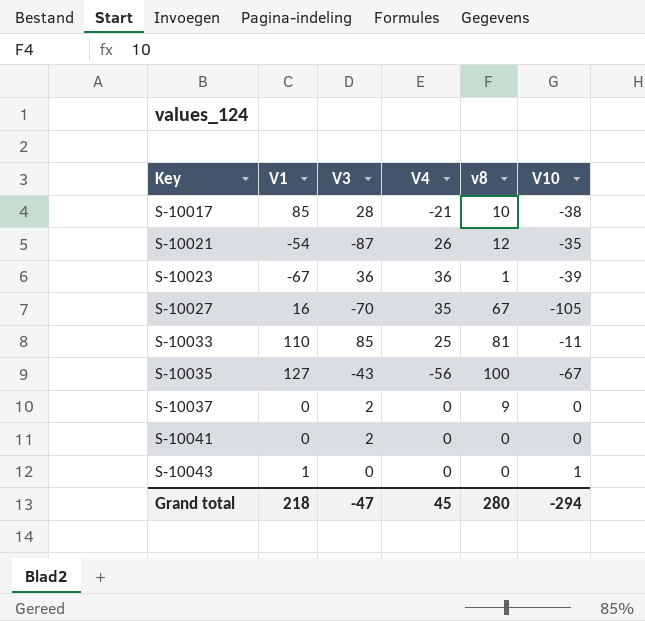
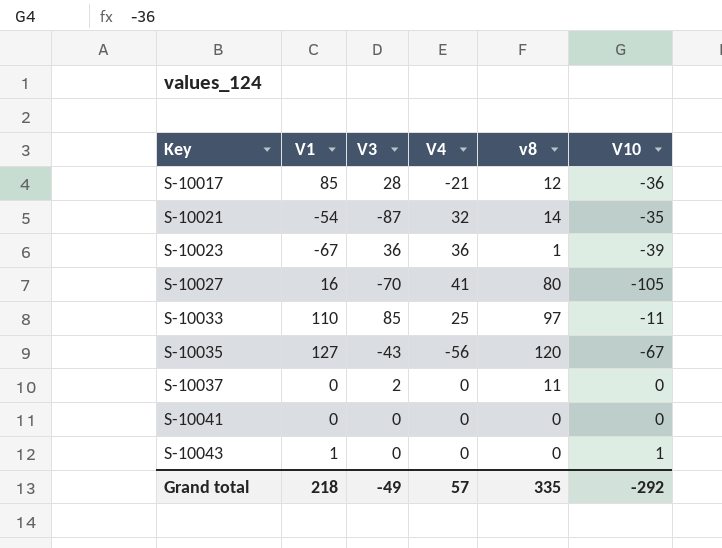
S-10017 | v8: 10 -> 12
S-10017 | V10: -38 -> -36
S-10021 | V4: 26 -> 32
S-10021 | v8: 12 -> 14
S-10027 | V4: 35 -> 41
S-10027 | v8: 67 -> 80
S-10033 | v8: 81 -> 97
S-10035 | v8: 100 -> 120
S-10037 | v8: 9 -> 11
S-10041 | V3: 2 -> 0
Grand total | V3: -47 -> -49
Grand total | V4: 45 -> 57
Grand total | v8: 280 -> 335
Grand total | V10: -294 -> -292

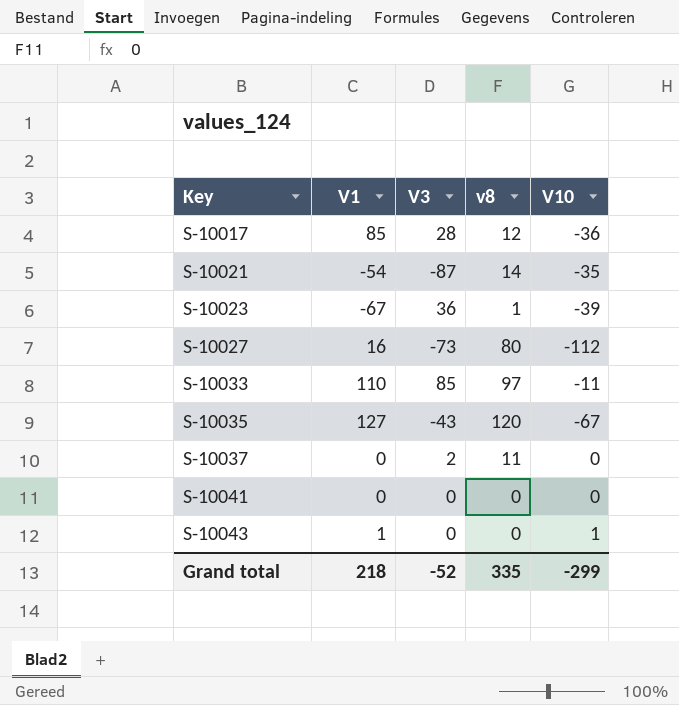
column V4 | position: 4 -> none
S-10027 | V3: -70 -> -73
S-10027 | V10: -105 -> -112
Grand total | V3: -49 -> -52
Grand total | V10: -292 -> -299

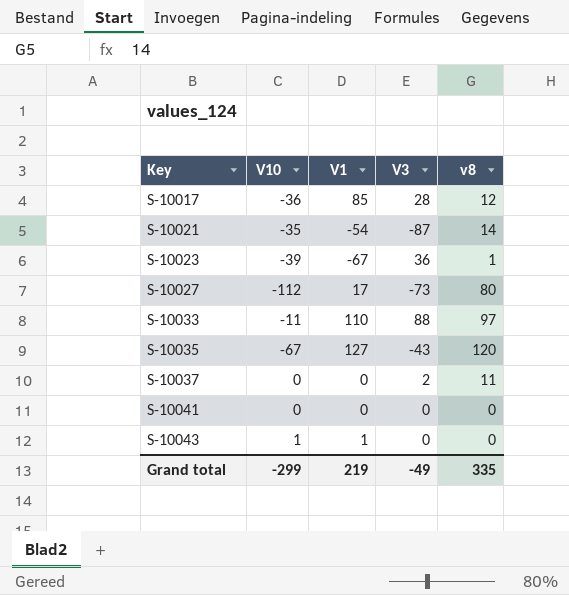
column V10 | position: 5 -> 2
S-10027 | V1: 16 -> 17
S-10033 | V3: 85 -> 88
Grand total | V1: 218 -> 219
Grand total | V3: -52 -> -49

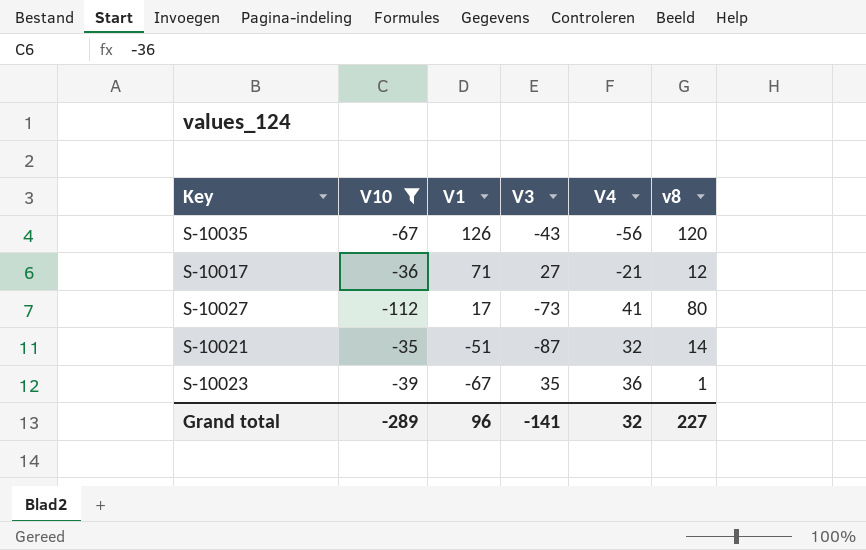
filter: none -> V10 <= -35
row order: Key ascending -> V1 descending
column V4 | position: none -> 5
S-10035 | V1: 127 -> 126
S-10017 | V1: 85 -> 71
S-10017 | V3: 28 -> 27
S-10021 | V1: -54 -> -51
S-10023 | V3: 36 -> 35
Grand total | V10: -299 -> -289
Grand total | V1: 219 -> 96
Grand total | V3: -49 -> -141
Grand total | v8: 335 -> 227

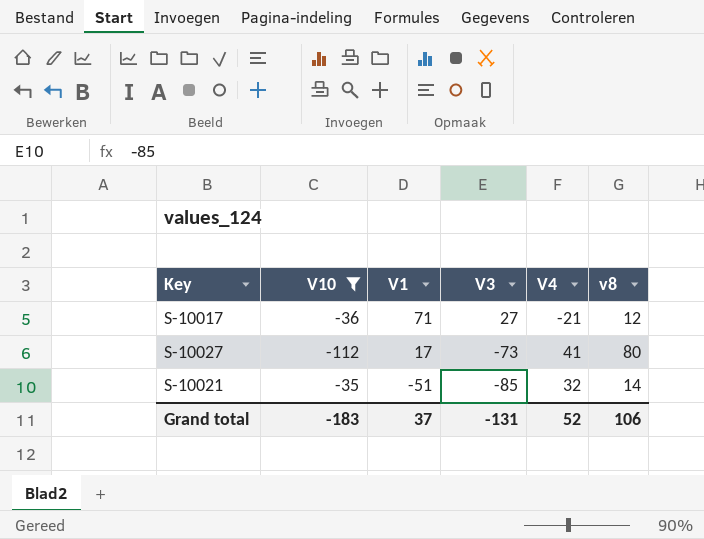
row S-10035: -67 | 126 | -43 | -56 | 120 -> none
row S-10023: -39 | -67 | 35 | 36 | 1 -> none
S-10021 | V3: -87 -> -85
Grand total | V10: -289 -> -183
Grand total | V1: 96 -> 37
Grand total | V3: -141 -> -131
Grand total | V4: 32 -> 52
Grand total | v8: 227 -> 106

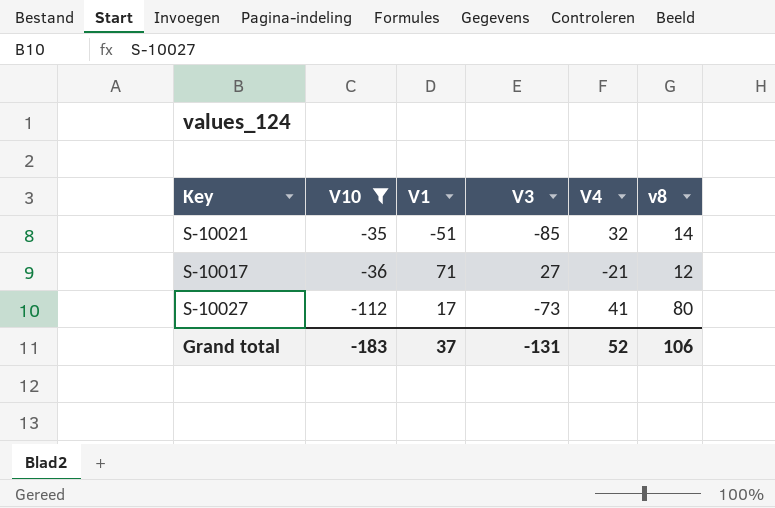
row order: V1 descending -> V10 descending

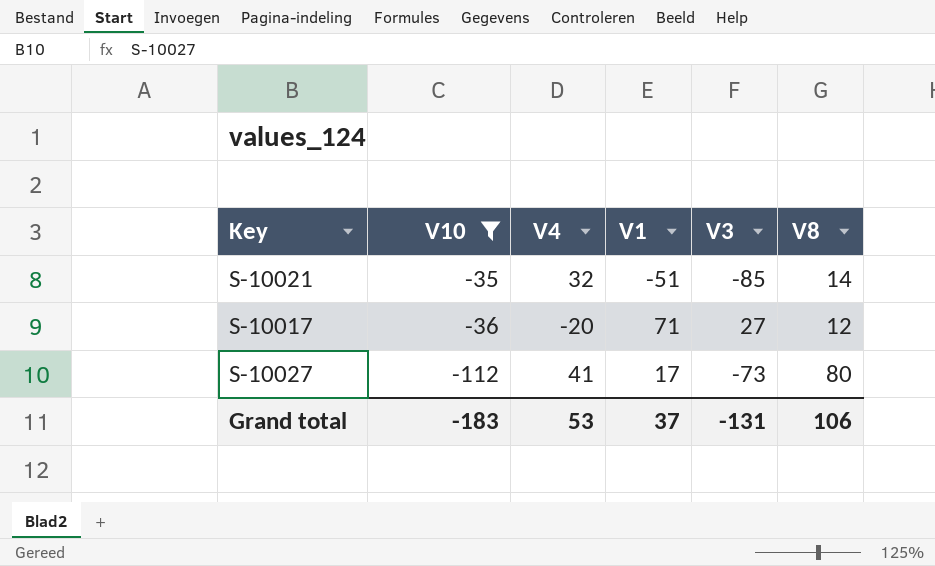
column V4 | position: 5 -> 3
column name: v8 -> V8
S-10017 | V4: -21 -> -20
Grand total | V4: 52 -> 53

